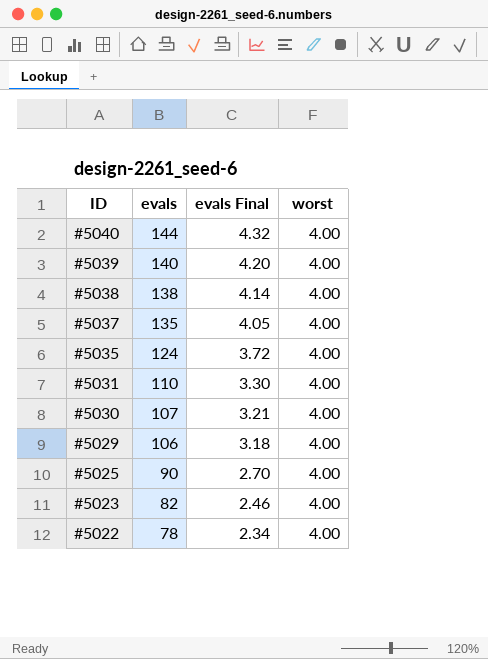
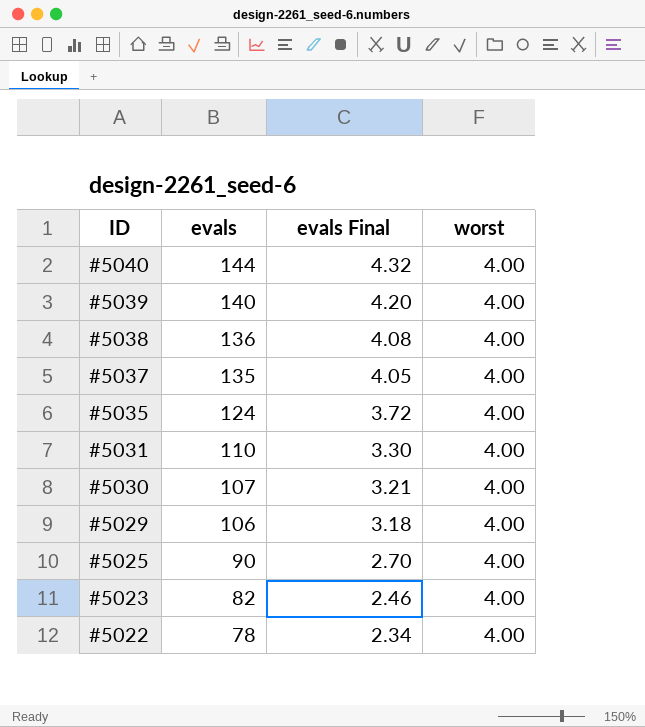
#5038 | evals: 138 -> 136
#5038 | evals Final: 4.14 -> 4.08

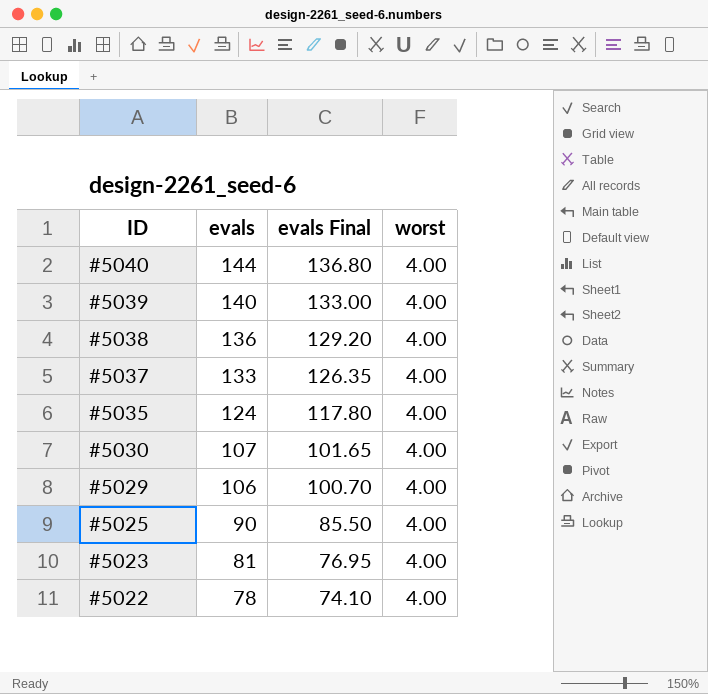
column evals Final | formula: [evals] * 0.03 -> [evals] * 0.95
row #5031: 110 | 3.30 | 4.00 -> none
#5037 | evals: 135 -> 133
#5023 | evals: 82 -> 81

